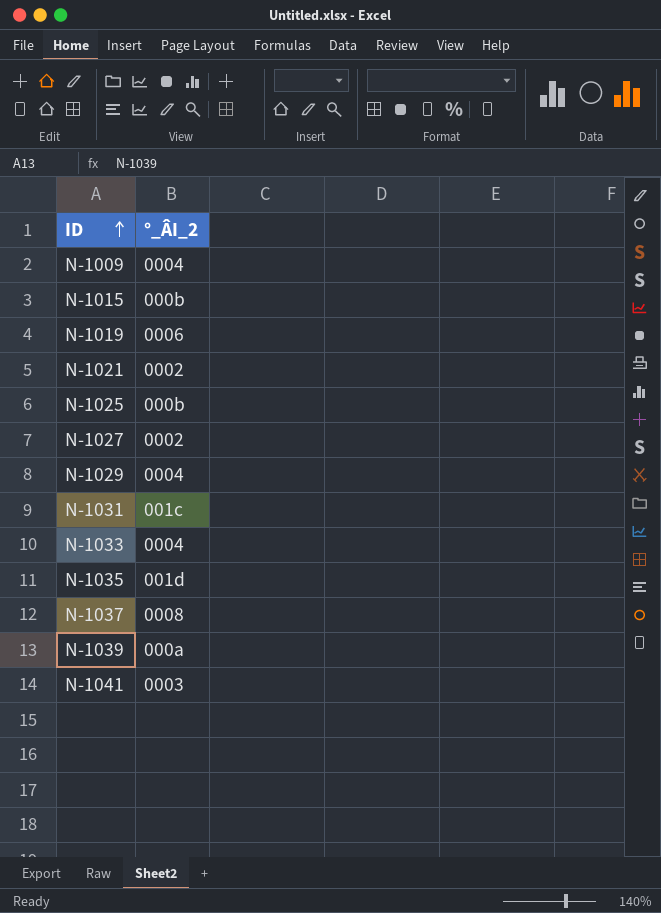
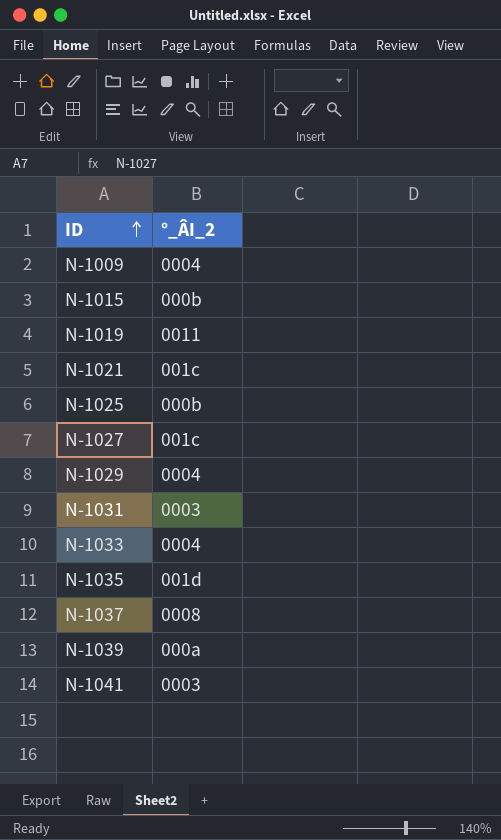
N-1019 | °_ÂI_2: 0006 -> 0011
N-1021 | °_ÂI_2: 0002 -> 001c
N-1027 | °_ÂI_2: 0002 -> 001c
N-1031 | °_ÂI_2: 001c -> 0003

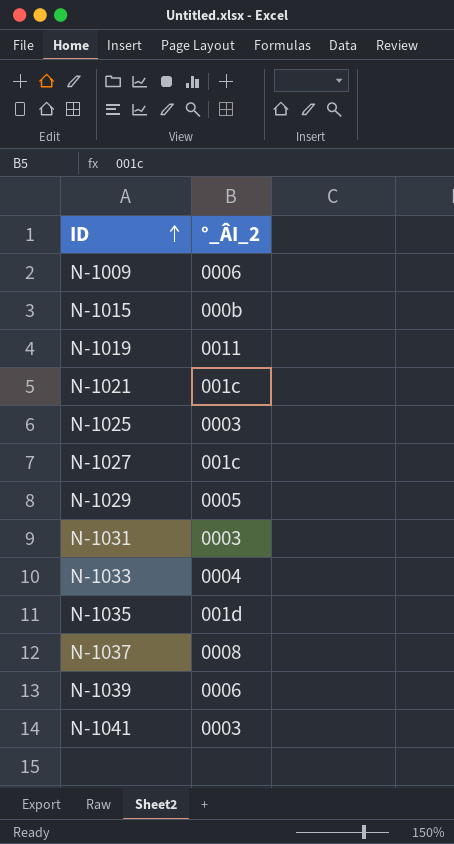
N-1009 | °_ÂI_2: 0004 -> 0006
N-1025 | °_ÂI_2: 000b -> 0003
N-1029 | °_ÂI_2: 0004 -> 0005
N-1039 | °_ÂI_2: 000a -> 0006

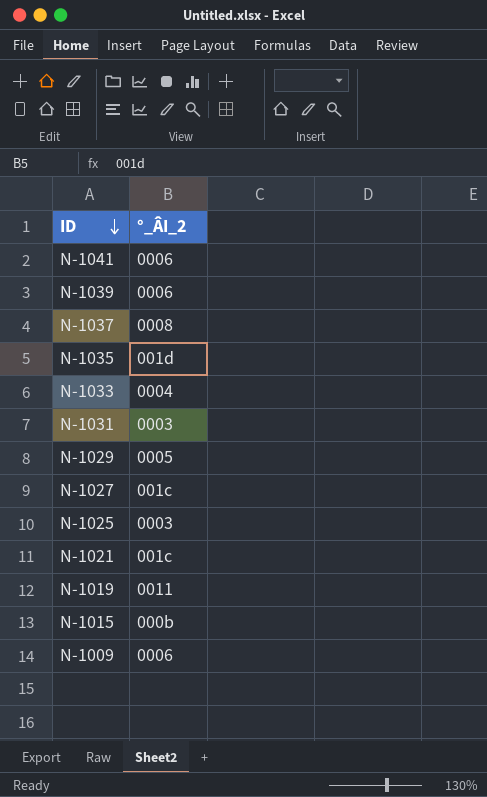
row order: ID ascending -> ID descending
N-1041 | °_ÂI_2: 0003 -> 0006

